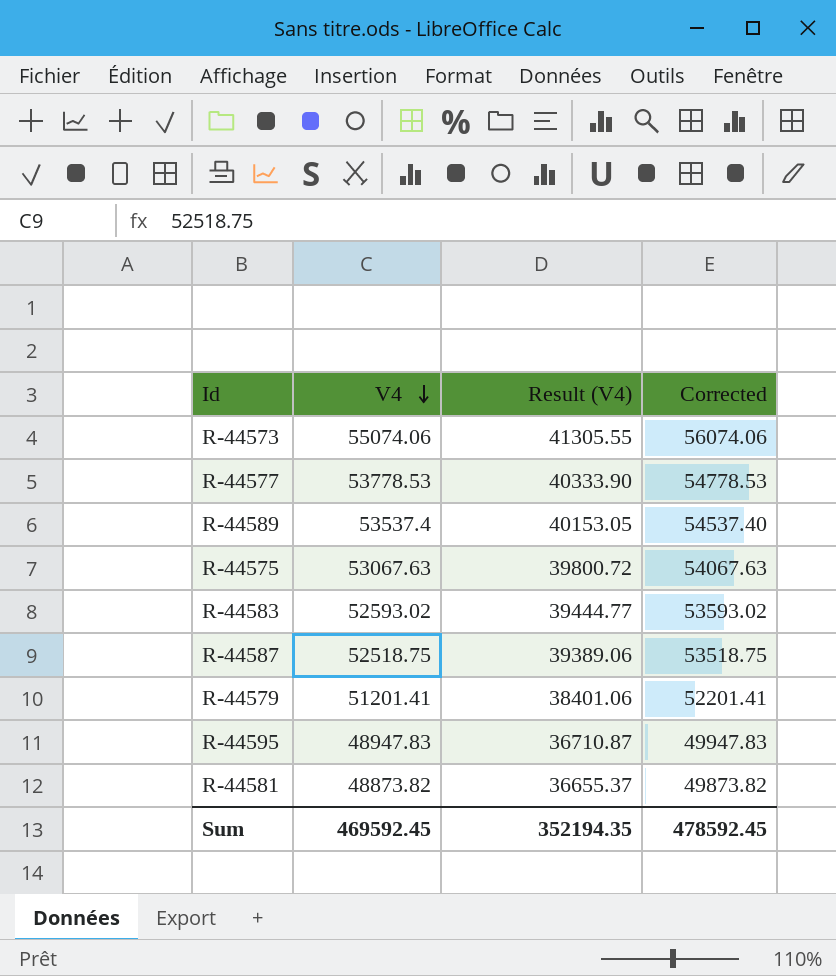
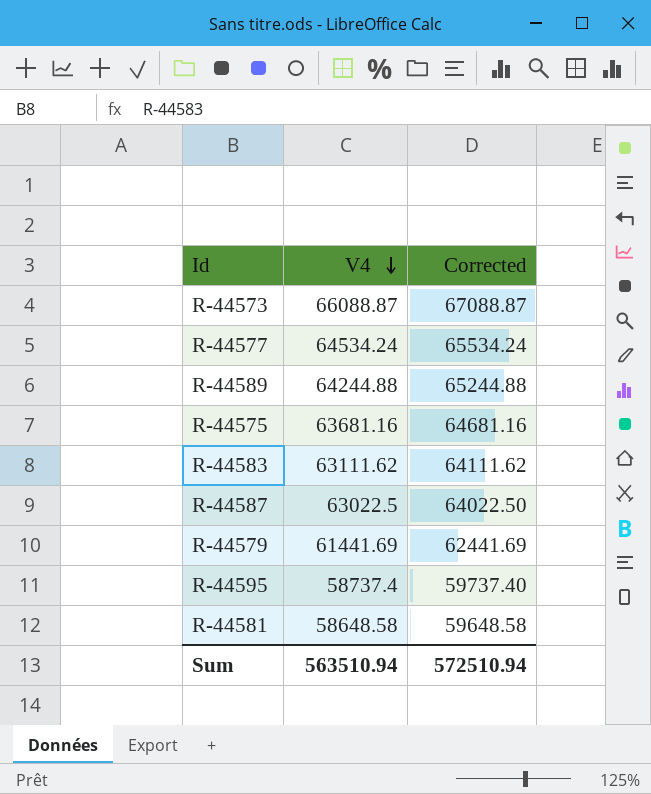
column Result (V4) | formula: [V4] * 0.75 -> none
R-44573 | V4: 55074.06 -> 66088.87
R-44573 | Corrected: 56074.06 -> 67088.87
R-44577 | V4: 53778.53 -> 64534.24
R-44577 | Corrected: 54778.53 -> 65534.24
R-44589 | V4: 53537.4 -> 64244.88
R-44589 | Corrected: 54537.40 -> 65244.88
R-44575 | V4: 53067.63 -> 63681.16
R-44575 | Corrected: 54067.63 -> 64681.16
R-44583 | V4: 52593.02 -> 63111.62
R-44583 | Corrected: 53593.02 -> 64111.62
R-44587 | V4: 52518.75 -> 63022.5
R-44587 | Corrected: 53518.75 -> 64022.50
R-44579 | V4: 51201.41 -> 61441.69
R-44579 | Corrected: 52201.41 -> 62441.69
R-44595 | V4: 48947.83 -> 58737.4
R-44595 | Corrected: 49947.83 -> 59737.40
R-44581 | V4: 48873.82 -> 58648.58
R-44581 | Corrected: 49873.82 -> 59648.58
Sum | V4: 469592.45 -> 563510.94
Sum | Corrected: 478592.45 -> 572510.94

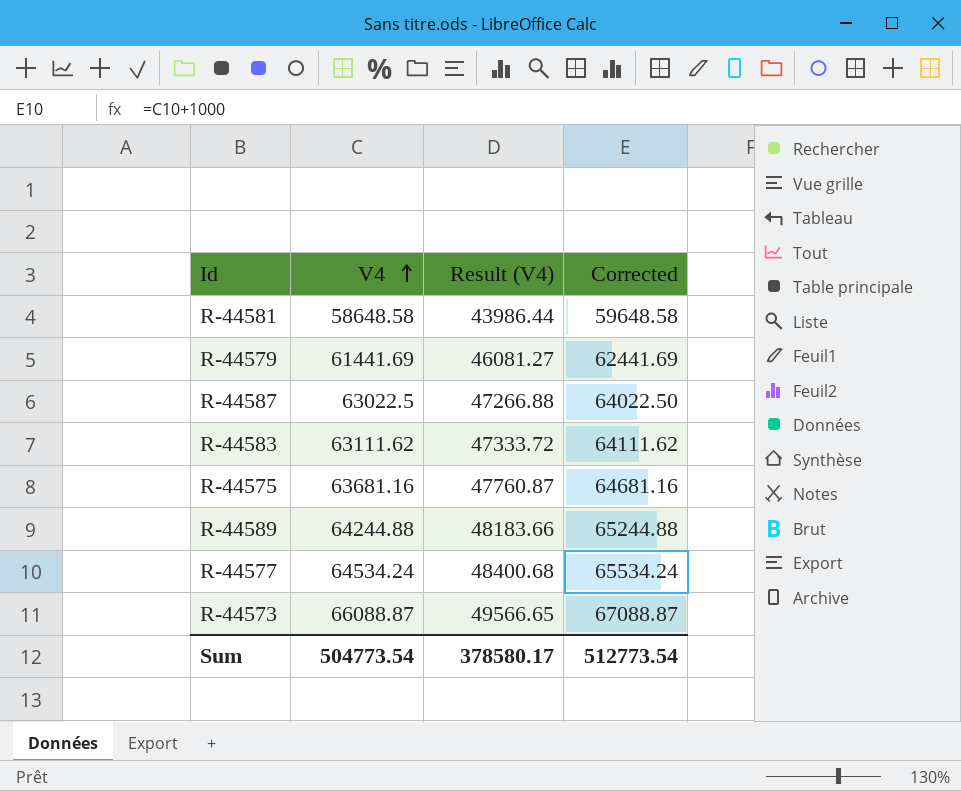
row order: V4 descending -> V4 ascending
column Result (V4) | formula: none -> [V4] * 0.75
row R-44595: 58737.4 | 59737.40 -> none
Sum | V4: 563510.94 -> 504773.54
Sum | Corrected: 572510.94 -> 512773.54

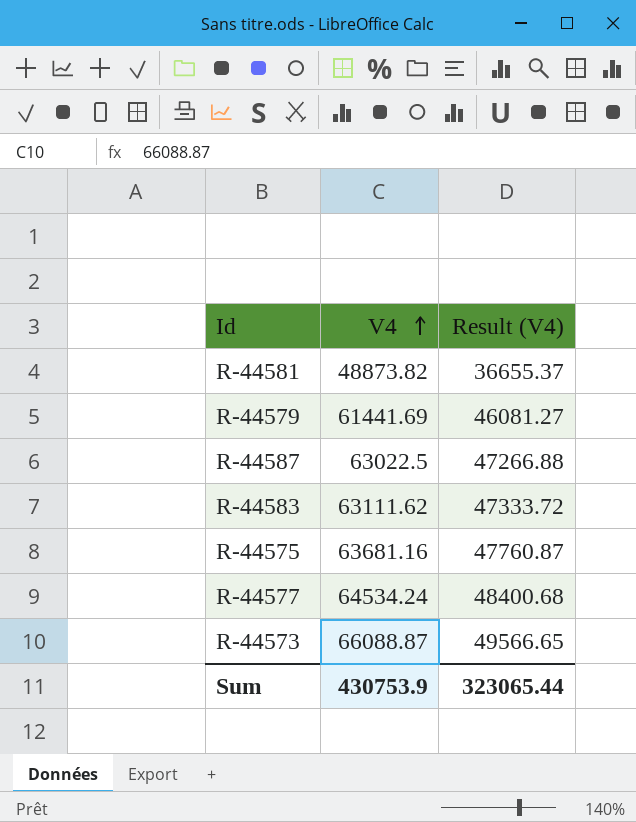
column Corrected | formula: [V4] + 1000 -> none
row R-44589: 64244.88 | 48183.66 | 65244.88 -> none
R-44581 | V4: 58648.58 -> 48873.82
R-44581 | Result (V4): 43986.44 -> 36655.37
Sum | V4: 504773.54 -> 430753.9
Sum | Result (V4): 378580.17 -> 323065.44

